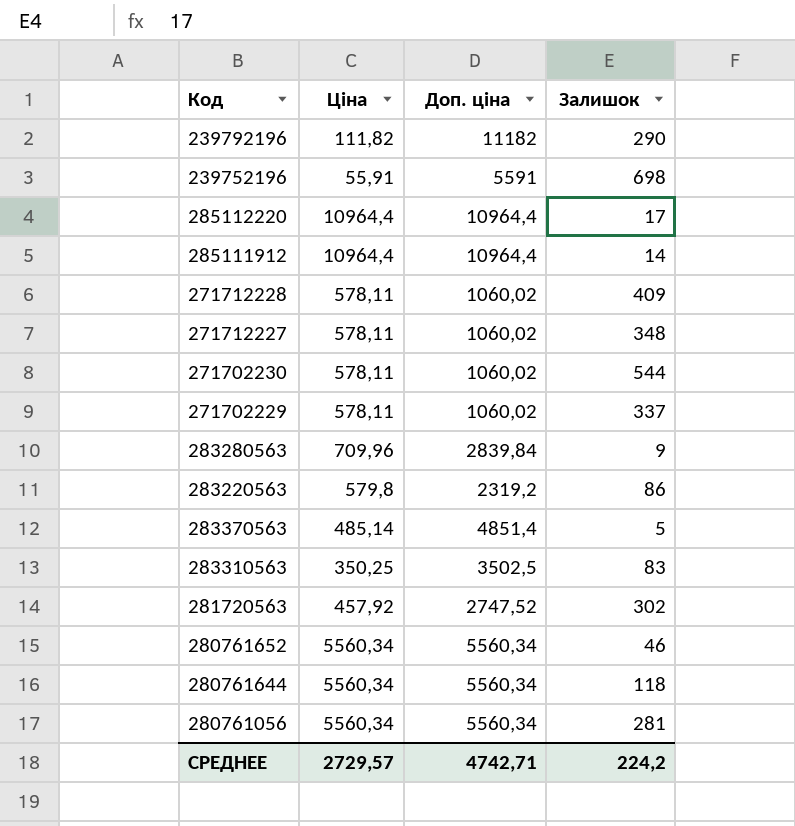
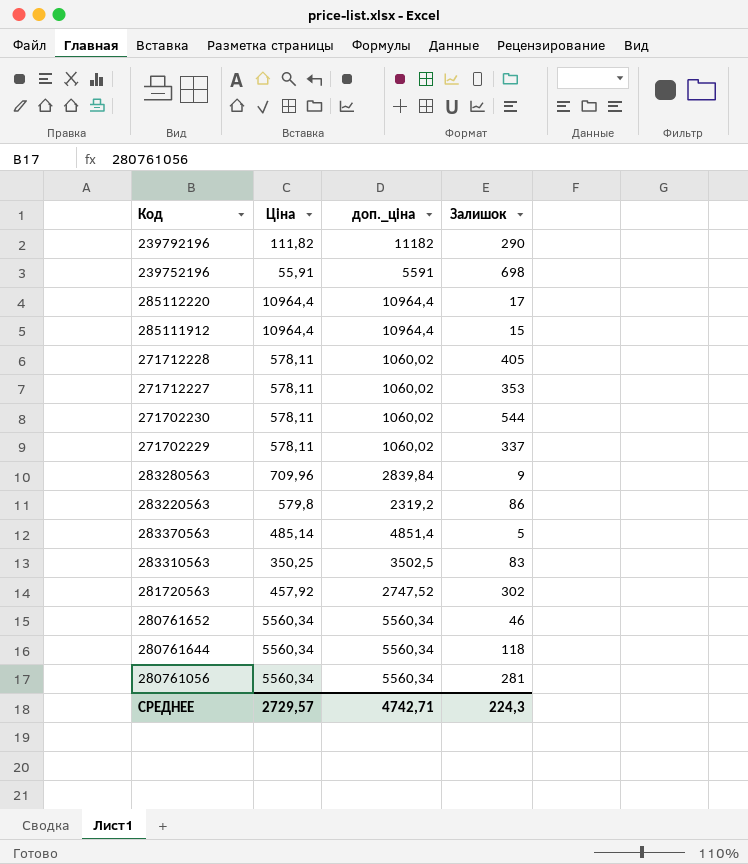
column name: Доп. ціна -> доп._ціна
285111912 | Залишок: 14 -> 15
271712228 | Залишок: 409 -> 405
271712227 | Залишок: 348 -> 353
СРЕДНЕЕ | Залишок: 224,2 -> 224,3

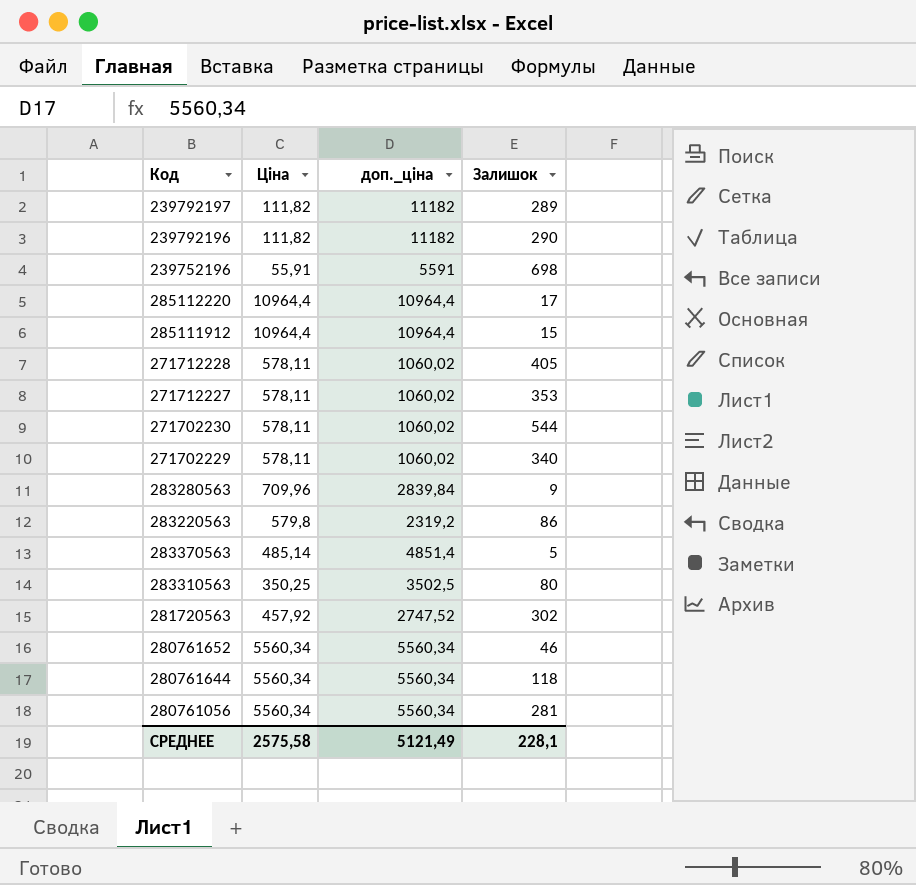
row 239792197: none -> 111,82 | 11182 | 289
271702229 | Залишок: 337 -> 340
283310563 | Залишок: 83 -> 80
СРЕДНЕЕ | Ціна: 2729,57 -> 2575,58
СРЕДНЕЕ | доп._ціна: 4742,71 -> 5121,49
СРЕДНЕЕ | Залишок: 224,3 -> 228,1

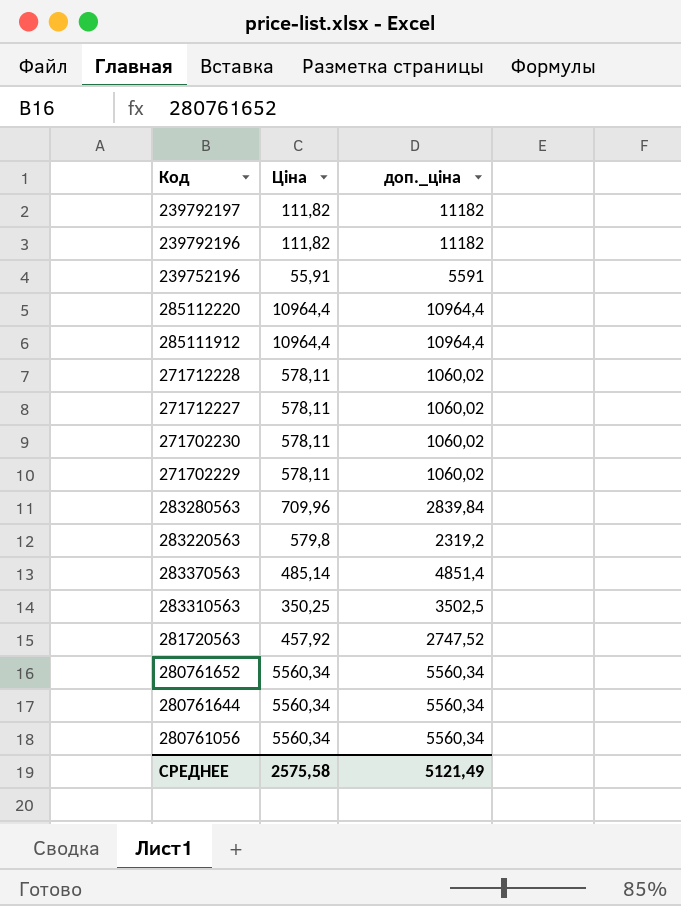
column Залишок | position: 4 -> none

